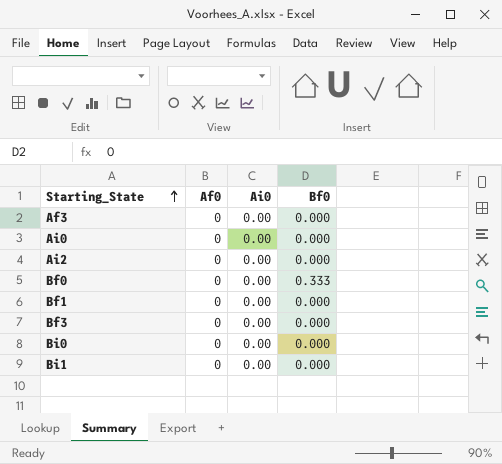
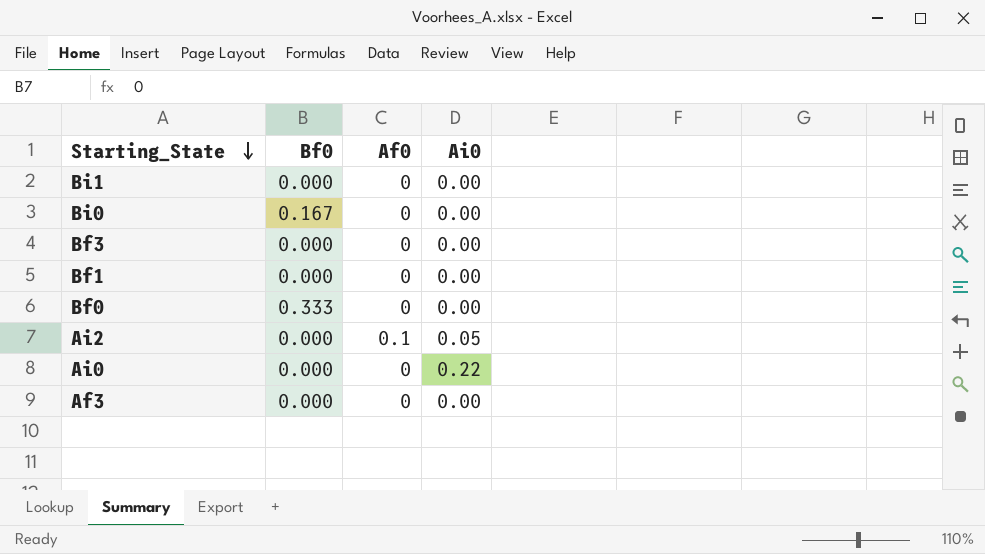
row order: Starting_State ascending -> Starting_State descending
column Bf0 | position: 4 -> 2
Bi0 | Bf0: 0.000 -> 0.167
Ai2 | Af0: 0 -> 0.1
Ai2 | Ai0: 0.00 -> 0.05
Ai0 | Ai0: 0.00 -> 0.22

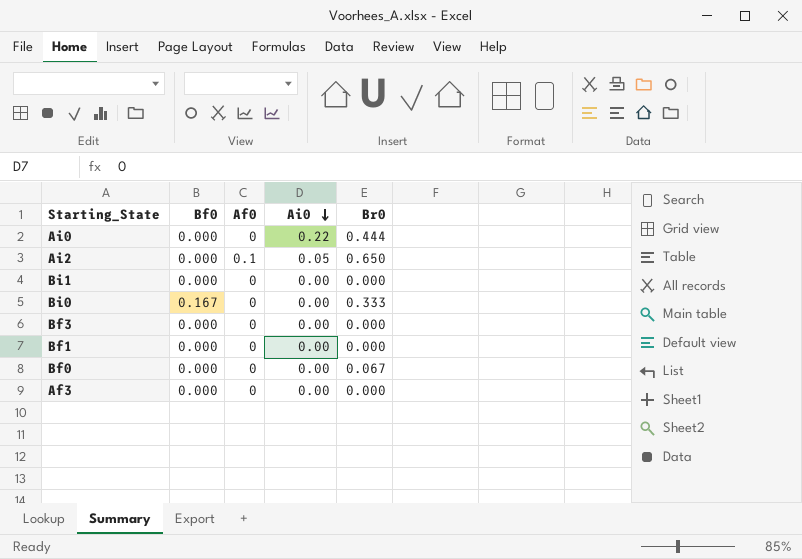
row order: Starting_State descending -> Ai0 descending
column Br0 | position: none -> 5
Bf0 | Bf0: 0.333 -> 0.000

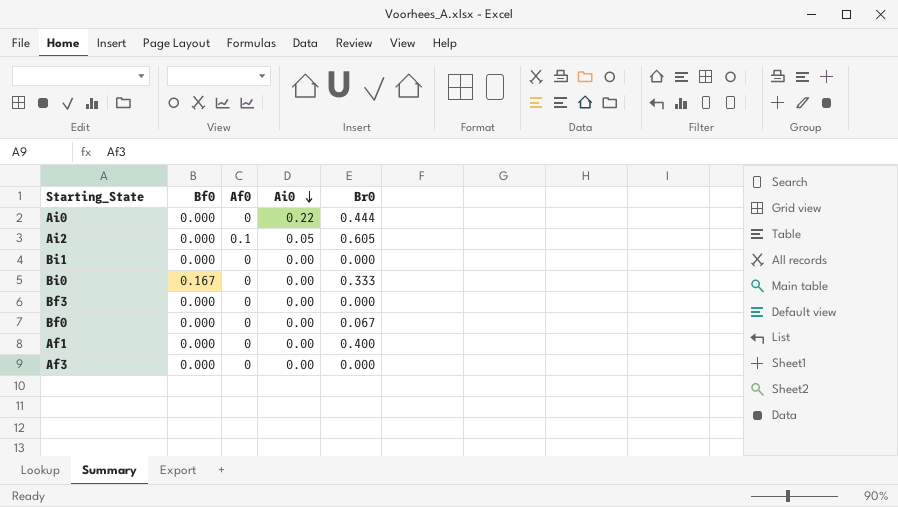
row Bf1: 0.000 | 0 | 0.00 | 0.000 -> none
Ai2 | Br0: 0.650 -> 0.605
row Af1: none -> 0.000 | 0 | 0.00 | 0.400

